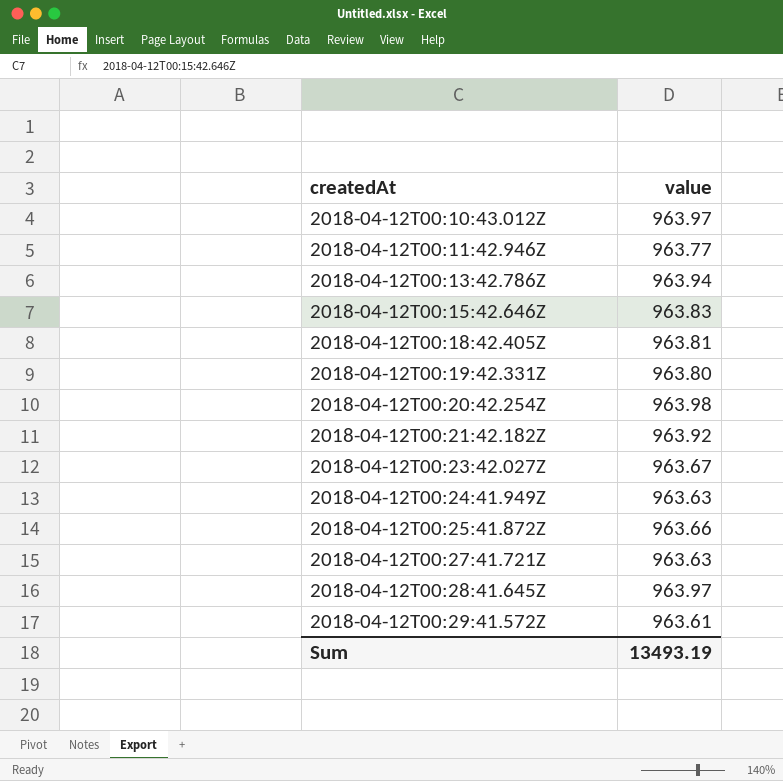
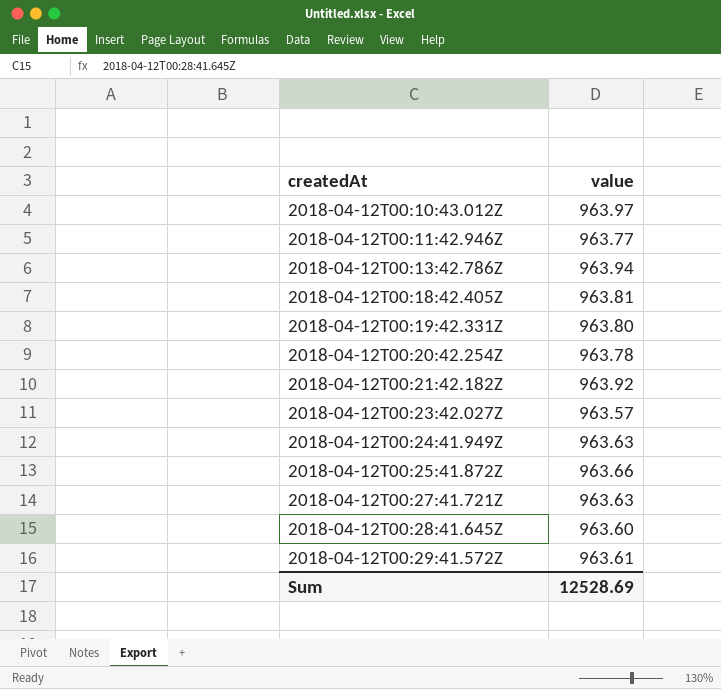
row 2018-04-12T00:15:42.646Z: 963.83 -> none
2018-04-12T00:20:42.254Z | value: 963.98 -> 963.78
2018-04-12T00:23:42.027Z | value: 963.67 -> 963.57
2018-04-12T00:28:41.645Z | value: 963.97 -> 963.60
Sum | value: 13493.19 -> 12528.69

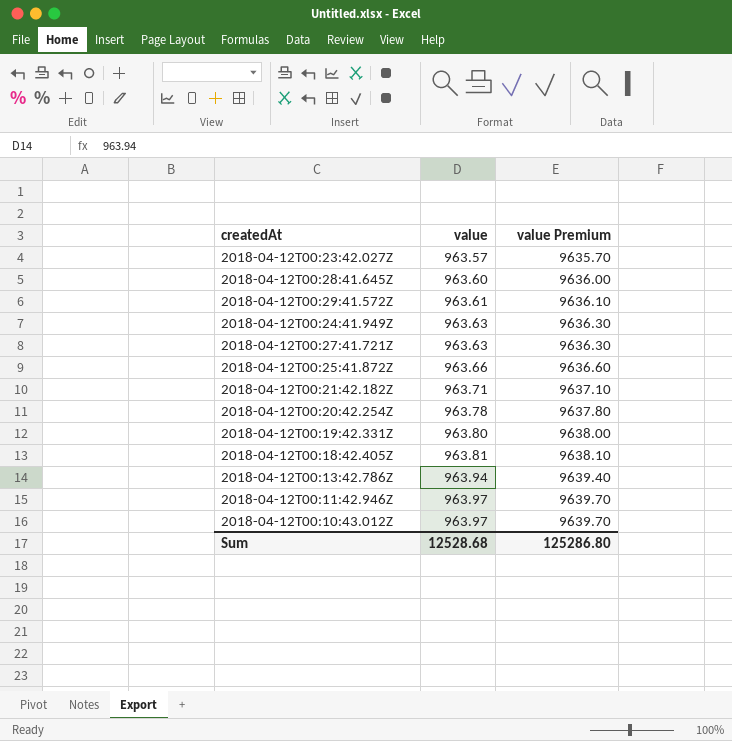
row order: createdAt ascending -> value ascending
column value Premium | formula: none -> [value] * 10
2018-04-12T00:21:42.182Z | value: 963.92 -> 963.71
2018-04-12T00:11:42.946Z | value: 963.77 -> 963.97
Sum | value: 12528.69 -> 12528.68

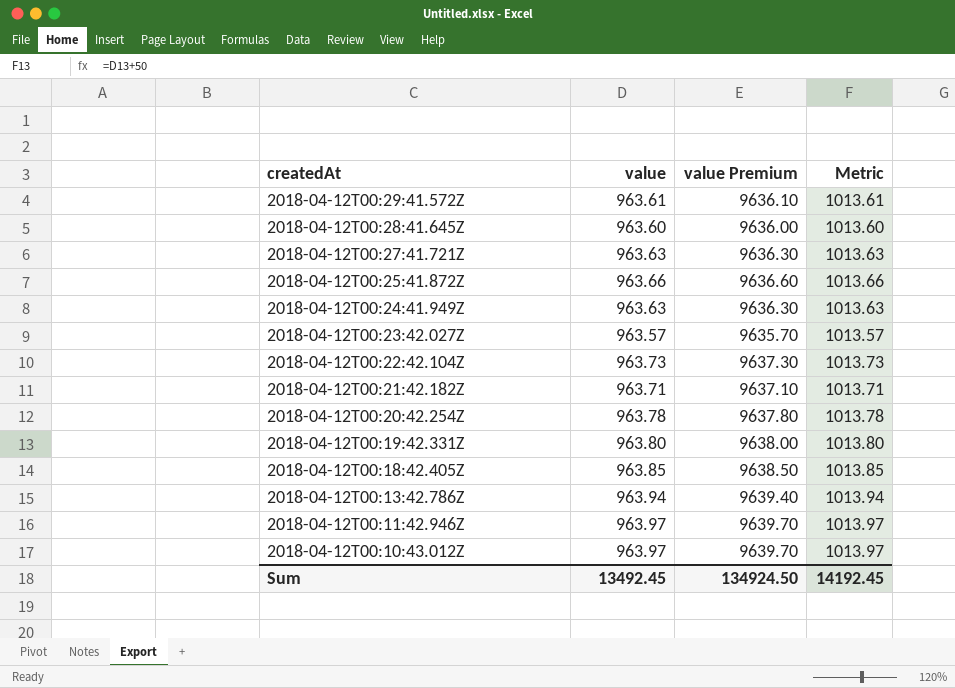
row order: value ascending -> createdAt descending
column Metric | formula: none -> [value] + 50
row 2018-04-12T00:22:42.104Z: none -> 963.73 | 9637.30 | 1013.73
2018-04-12T00:18:42.405Z | value: 963.81 -> 963.85
2018-04-12T00:18:42.405Z | value Premium: 9638.10 -> 9638.50
Sum | value: 12528.68 -> 13492.45
Sum | value Premium: 125286.80 -> 134924.50

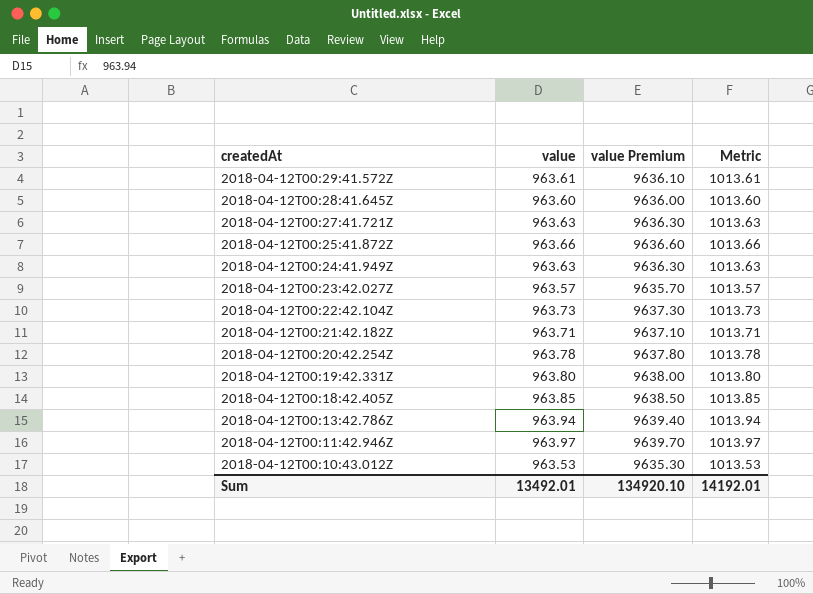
2018-04-12T00:10:43.012Z | value: 963.97 -> 963.53
2018-04-12T00:10:43.012Z | value Premium: 9639.70 -> 9635.30
2018-04-12T00:10:43.012Z | Metric: 1013.97 -> 1013.53
Sum | value: 13492.45 -> 13492.01
Sum | value Premium: 134924.50 -> 134920.10
Sum | Metric: 14192.45 -> 14192.01

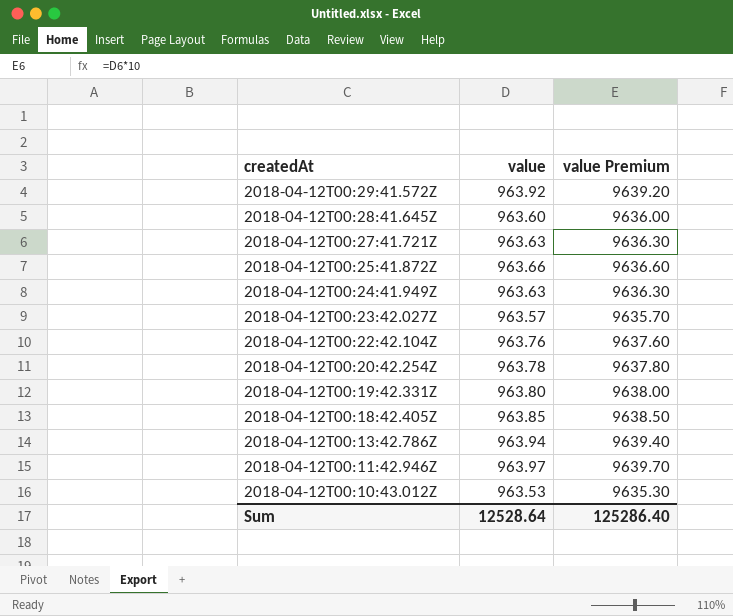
column Metric | formula: [value] + 50 -> none
row 2018-04-12T00:21:42.182Z: 963.71 | 9637.10 | 1013.71 -> none
2018-04-12T00:29:41.572Z | value: 963.61 -> 963.92
2018-04-12T00:29:41.572Z | value Premium: 9636.10 -> 9639.20
2018-04-12T00:22:42.104Z | value: 963.73 -> 963.76
2018-04-12T00:22:42.104Z | value Premium: 9637.30 -> 9637.60
Sum | value: 13492.01 -> 12528.64
Sum | value Premium: 134920.10 -> 125286.40

